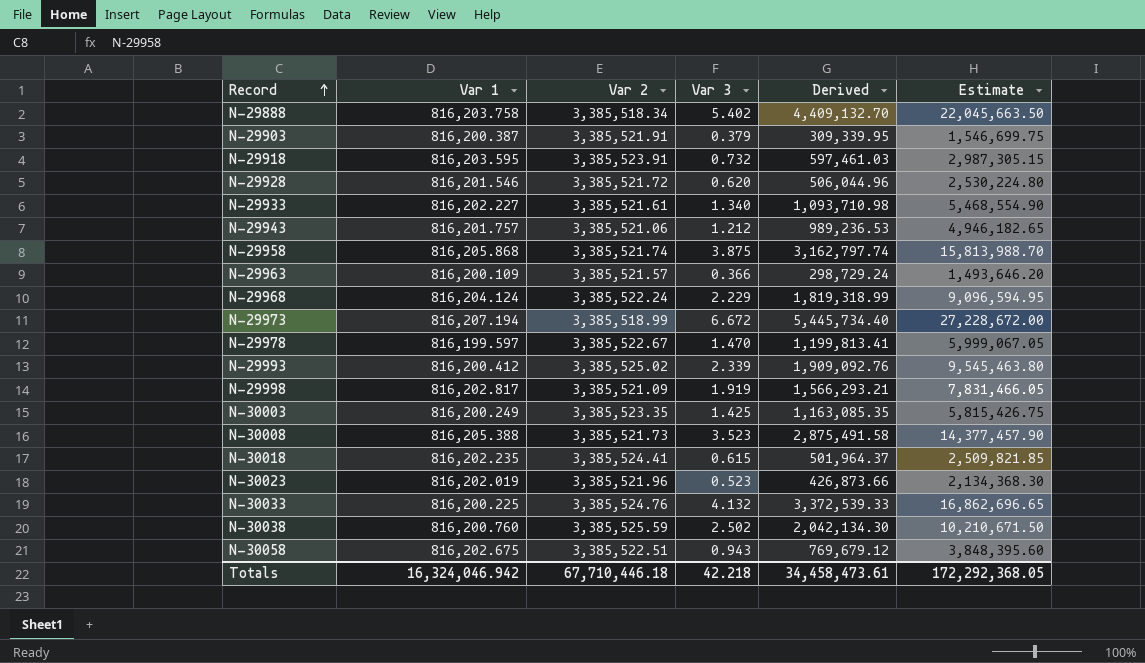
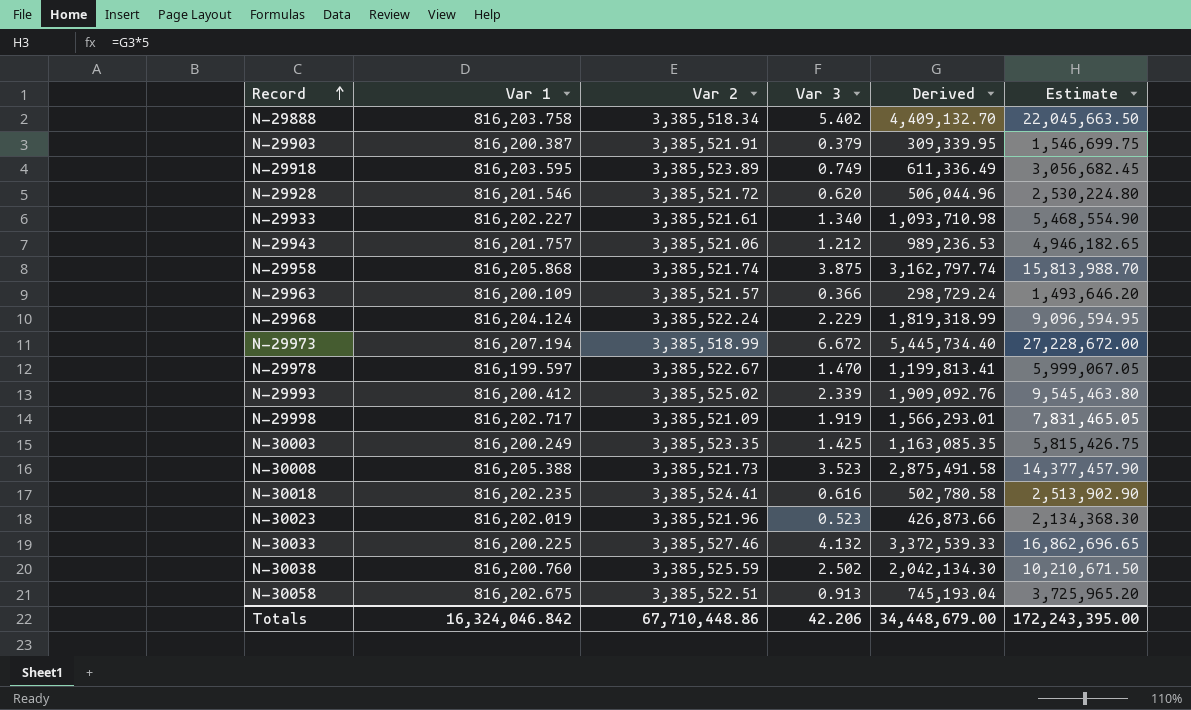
N-29918 | Var 2: 3,385,523.91 -> 3,385,523.89
N-29918 | Var 3: 0.732 -> 0.749
N-29918 | Derived: 597,461.03 -> 611,336.49
N-29918 | Estimate: 2,987,305.15 -> 3,056,682.45
N-29998 | Var 1: 816,202.817 -> 816,202.717
N-29998 | Derived: 1,566,293.21 -> 1,566,293.01
N-29998 | Estimate: 7,831,466.05 -> 7,831,465.05
N-30018 | Var 3: 0.615 -> 0.616
N-30018 | Derived: 501,964.37 -> 502,780.58
N-30018 | Estimate: 2,509,821.85 -> 2,513,902.90
N-30033 | Var 2: 3,385,524.76 -> 3,385,527.46
N-30058 | Var 3: 0.943 -> 0.913
N-30058 | Derived: 769,679.12 -> 745,193.04
N-30058 | Estimate: 3,848,395.60 -> 3,725,965.20
Totals | Var 1: 16,324,046.942 -> 16,324,046.842
Totals | Var 2: 67,710,446.18 -> 67,710,448.86
Totals | Var 3: 42.218 -> 42.206
Totals | Derived: 34,458,473.61 -> 34,448,679.00
Totals | Estimate: 172,292,368.05 -> 172,243,395.00

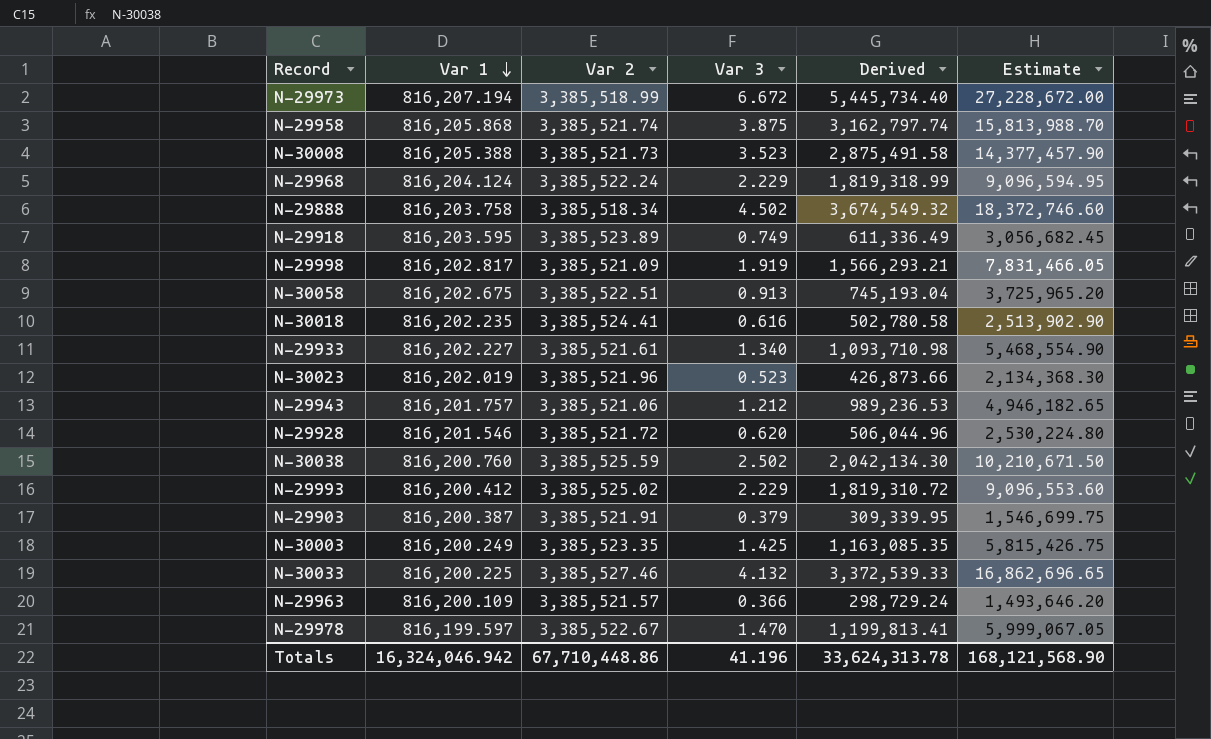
row order: Record ascending -> Var 1 descending
N-29888 | Var 3: 5.402 -> 4.502
N-29888 | Derived: 4,409,132.70 -> 3,674,549.32
N-29888 | Estimate: 22,045,663.50 -> 18,372,746.60
N-29998 | Var 1: 816,202.717 -> 816,202.817
N-29998 | Derived: 1,566,293.01 -> 1,566,293.21
N-29998 | Estimate: 7,831,465.05 -> 7,831,466.05
N-29993 | Var 3: 2.339 -> 2.229
N-29993 | Derived: 1,909,092.76 -> 1,819,310.72
N-29993 | Estimate: 9,545,463.80 -> 9,096,553.60
Totals | Var 1: 16,324,046.842 -> 16,324,046.942
Totals | Var 3: 42.206 -> 41.196
Totals | Derived: 34,448,679.00 -> 33,624,313.78
Totals | Estimate: 172,243,395.00 -> 168,121,568.90

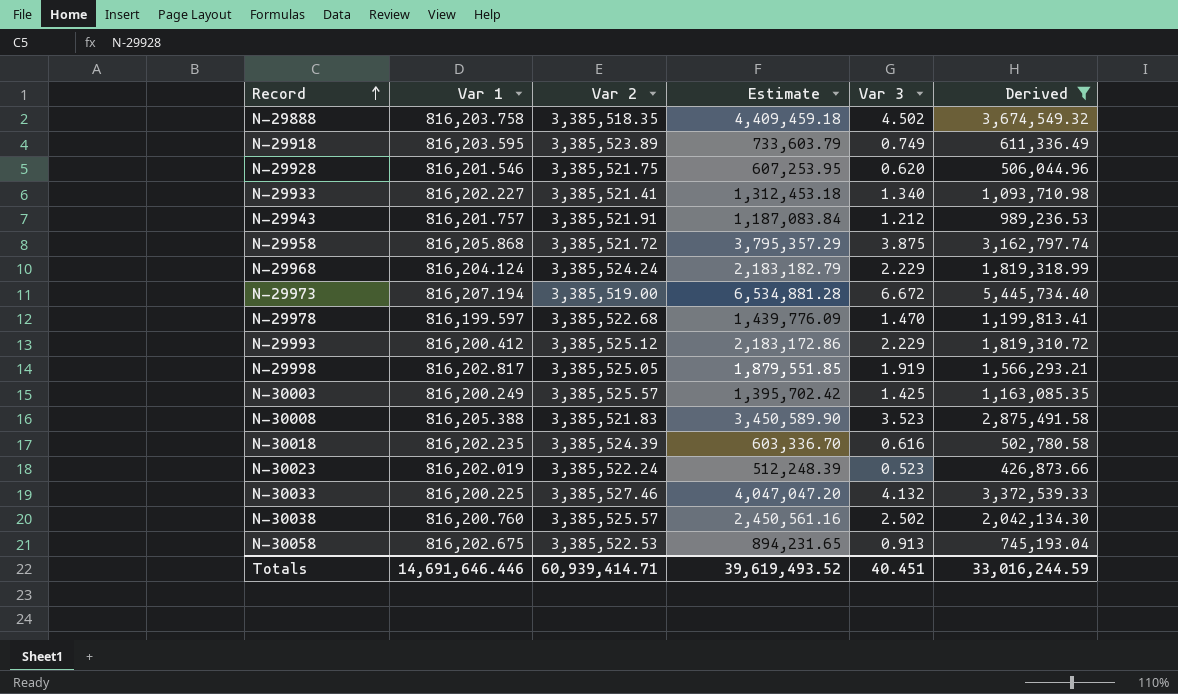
filter: none -> Derived >= 426,873.66
row order: Var 1 descending -> Record ascending
column Estimate | formula: [Derived] * 5 -> [Derived] * 1.2
column Estimate | position: 6 -> 4
N-29888 | Var 2: 3,385,518.34 -> 3,385,518.35
N-29928 | Var 2: 3,385,521.72 -> 3,385,521.75
N-29933 | Var 2: 3,385,521.61 -> 3,385,521.41
N-29943 | Var 2: 3,385,521.06 -> 3,385,521.91
N-29958 | Var 2: 3,385,521.74 -> 3,385,521.72
N-29968 | Var 2: 3,385,522.24 -> 3,385,524.24
N-29973 | Var 2: 3,385,518.99 -> 3,385,519.00
N-29978 | Var 2: 3,385,522.67 -> 3,385,522.68
N-29993 | Var 2: 3,385,525.02 -> 3,385,525.12
N-29998 | Var 2: 3,385,521.09 -> 3,385,525.05
N-30003 | Var 2: 3,385,523.35 -> 3,385,525.57
N-30008 | Var 2: 3,385,521.73 -> 3,385,521.83
N-30018 | Var 2: 3,385,524.41 -> 3,385,524.39
N-30023 | Var 2: 3,385,521.96 -> 3,385,522.24
N-30038 | Var 2: 3,385,525.59 -> 3,385,525.57
N-30058 | Var 2: 3,385,522.51 -> 3,385,522.53
Totals | Var 1: 16,324,046.942 -> 14,691,646.446
Totals | Var 2: 67,710,448.86 -> 60,939,414.71
Totals | Estimate: 168,121,568.90 -> 39,619,493.52
Totals | Var 3: 41.196 -> 40.451
Totals | Derived: 33,624,313.78 -> 33,016,244.59

